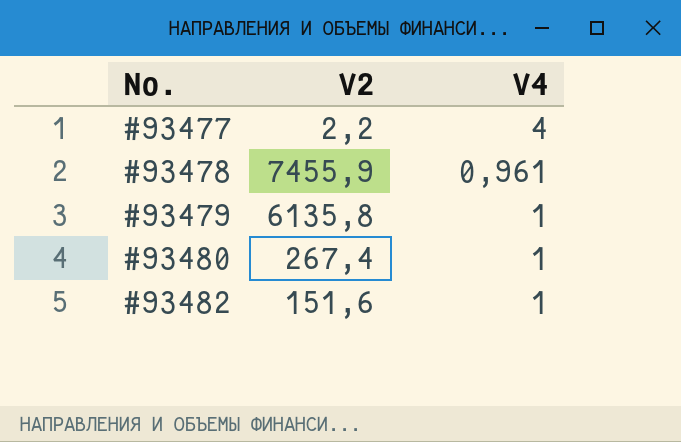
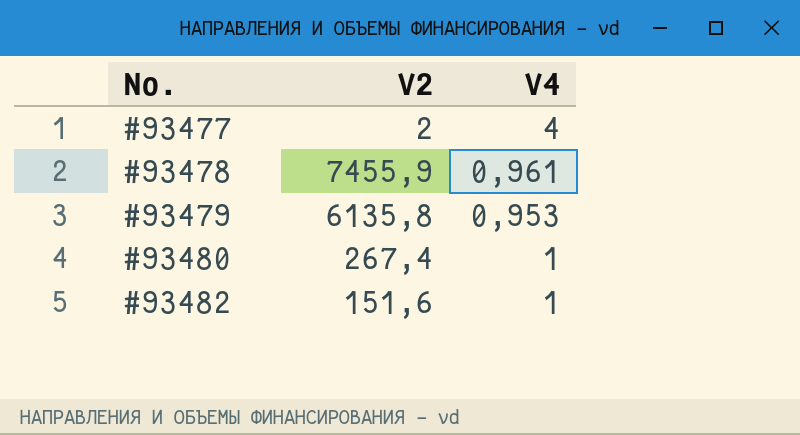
#93477 | V2: 2,2 -> 2
#93479 | V4: 1 -> 0,953

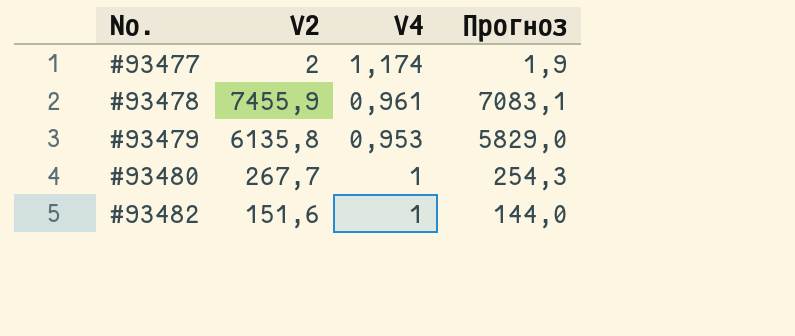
column Прогноз | formula: none -> [V2] * 0,95
#93477 | V4: 4 -> 1,174
#93480 | V2: 267,4 -> 267,7

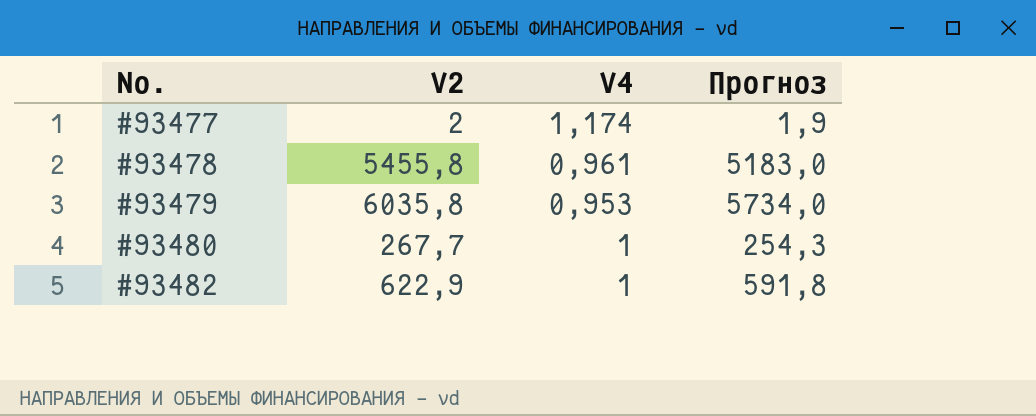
#93478 | V2: 7455,9 -> 5455,8
#93478 | Прогноз: 7083,1 -> 5183,0
#93479 | V2: 6135,8 -> 6035,8
#93479 | Прогноз: 5829,0 -> 5734,0
#93482 | V2: 151,6 -> 622,9
#93482 | Прогноз: 144,0 -> 591,8

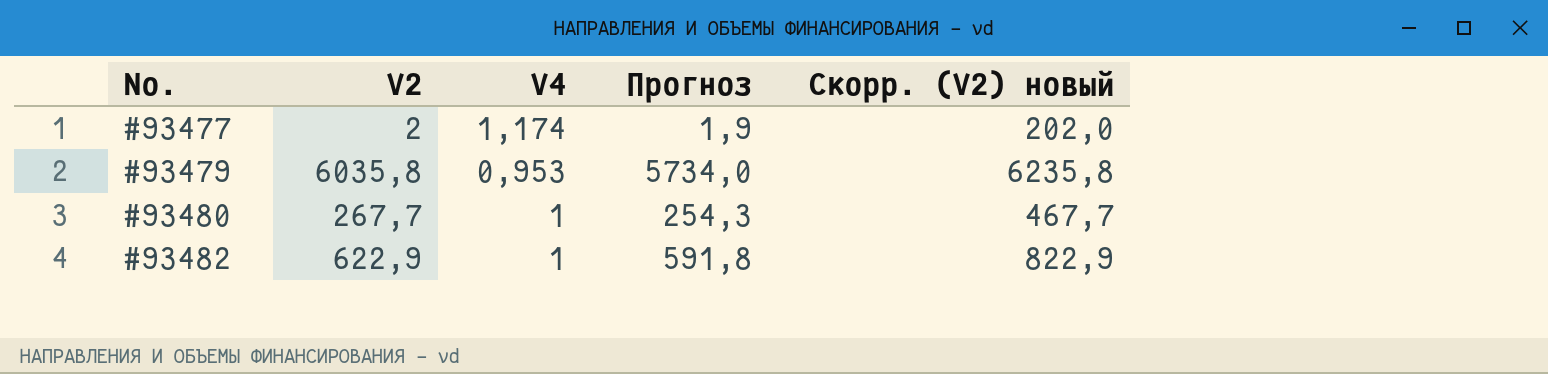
column Скорр. (V2) новый | formula: none -> [V2] + 200
row #93478: 5455,8 | 0,961 | 5183,0 -> none

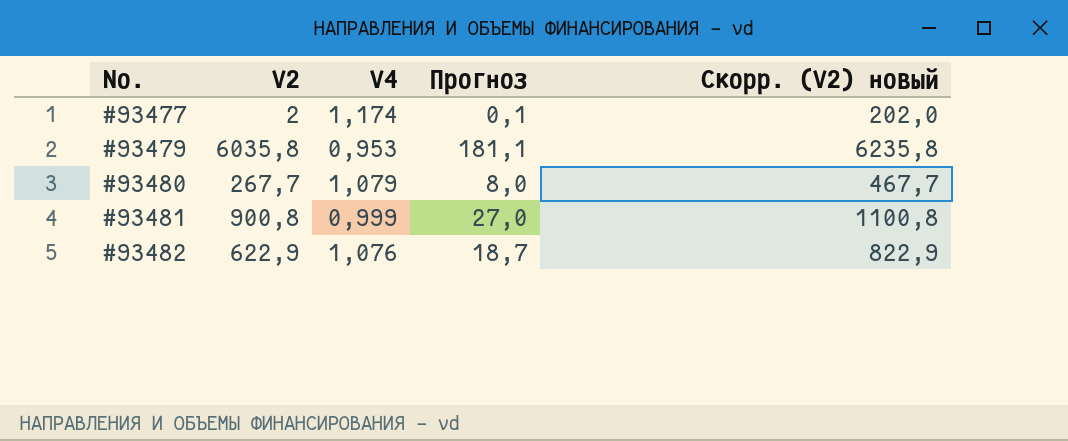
column Прогноз | formula: [V2] * 0,95 -> [V2] * 0,03
#93480 | V4: 1 -> 1,079
row #93481: none -> 900,8 | 0,999 | 27,0 | 1100,8
#93482 | V4: 1 -> 1,076

